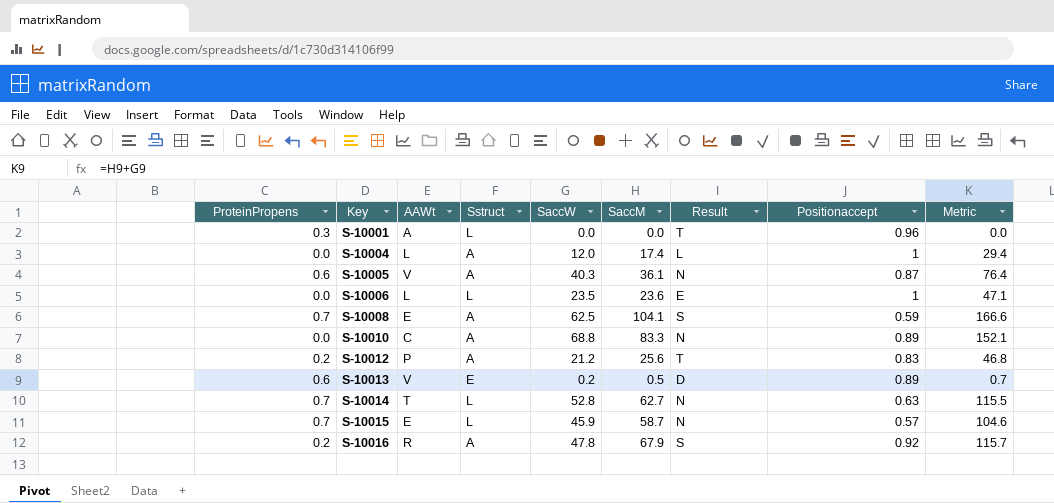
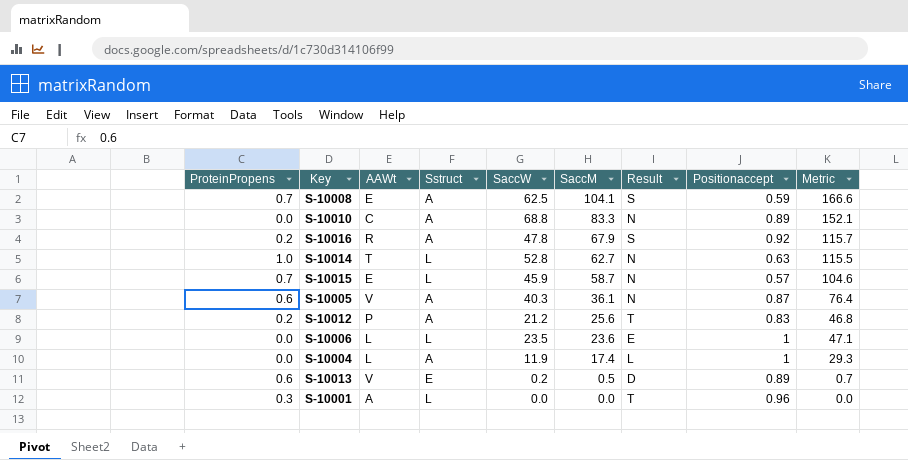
row order: Key ascending -> SaccM descending
S-10014 | ProteinPropens: 0.7 -> 1.0
S-10004 | SaccW: 12.0 -> 11.9
S-10004 | Metric: 29.4 -> 29.3

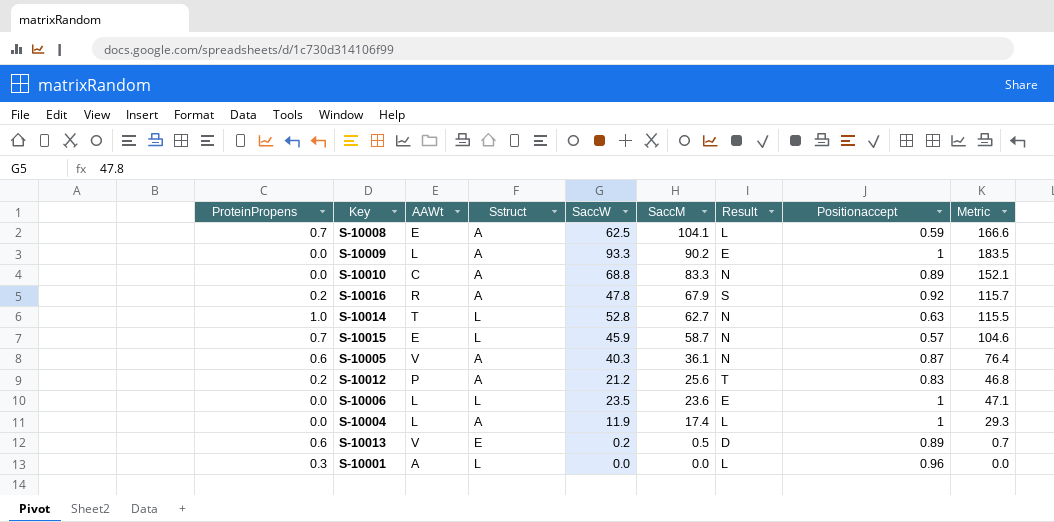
S-10008 | Result: S -> L
row S-10009: none -> 0.0 | L | A | 93.3 | 90.2 | E | 1 | 183.5
S-10001 | Result: T -> L

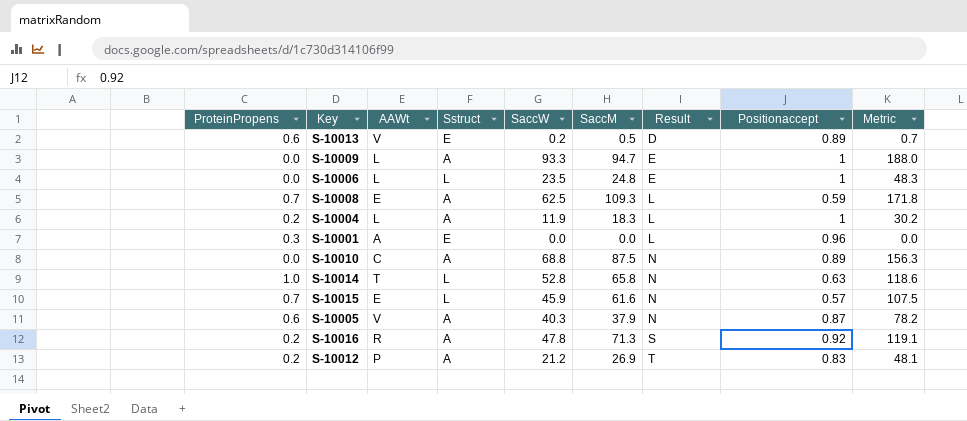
row order: SaccM descending -> Result ascending
S-10009 | SaccM: 90.2 -> 94.7
S-10009 | Metric: 183.5 -> 188.0
S-10006 | SaccM: 23.6 -> 24.8
S-10006 | Metric: 47.1 -> 48.3
S-10008 | SaccM: 104.1 -> 109.3
S-10008 | Metric: 166.6 -> 171.8
S-10004 | ProteinPropens: 0.0 -> 0.2
S-10004 | SaccM: 17.4 -> 18.3
S-10004 | Metric: 29.3 -> 30.2
S-10001 | Sstruct: L -> E
S-10010 | SaccM: 83.3 -> 87.5
S-10010 | Metric: 152.1 -> 156.3
S-10014 | SaccM: 62.7 -> 65.8
S-10014 | Metric: 115.5 -> 118.6
S-10015 | SaccM: 58.7 -> 61.6
S-10015 | Metric: 104.6 -> 107.5
S-10005 | SaccM: 36.1 -> 37.9
S-10005 | Metric: 76.4 -> 78.2
S-10016 | SaccM: 67.9 -> 71.3
S-10016 | Metric: 115.7 -> 119.1
S-10012 | SaccM: 25.6 -> 26.9
S-10012 | Metric: 46.8 -> 48.1

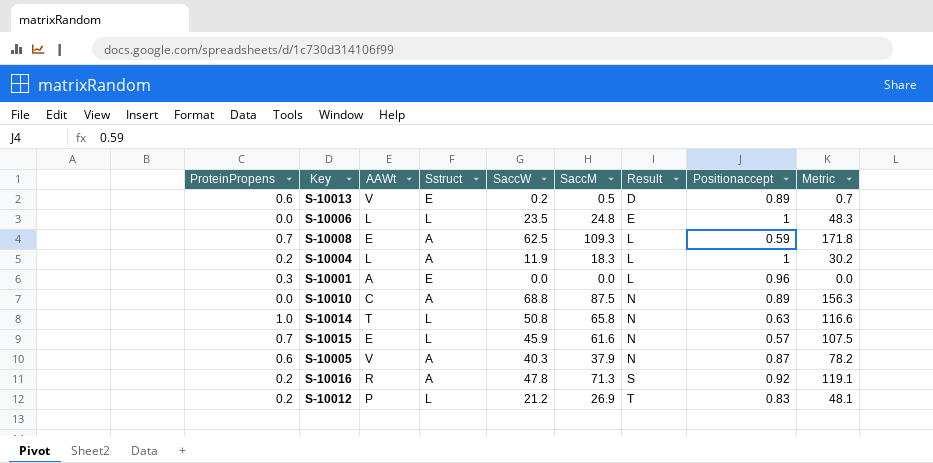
row S-10009: 0.0 | L | A | 93.3 | 94.7 | E | 1 | 188.0 -> none
S-10014 | SaccW: 52.8 -> 50.8
S-10014 | Metric: 118.6 -> 116.6
S-10012 | Sstruct: A -> L

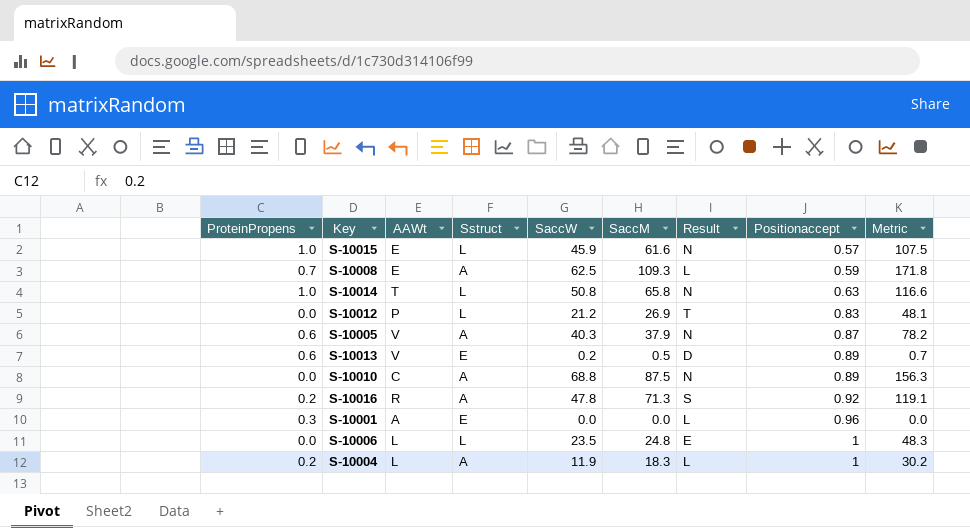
row order: Result ascending -> Positionaccept ascending
S-10015 | ProteinPropens: 0.7 -> 1.0
S-10012 | ProteinPropens: 0.2 -> 0.0

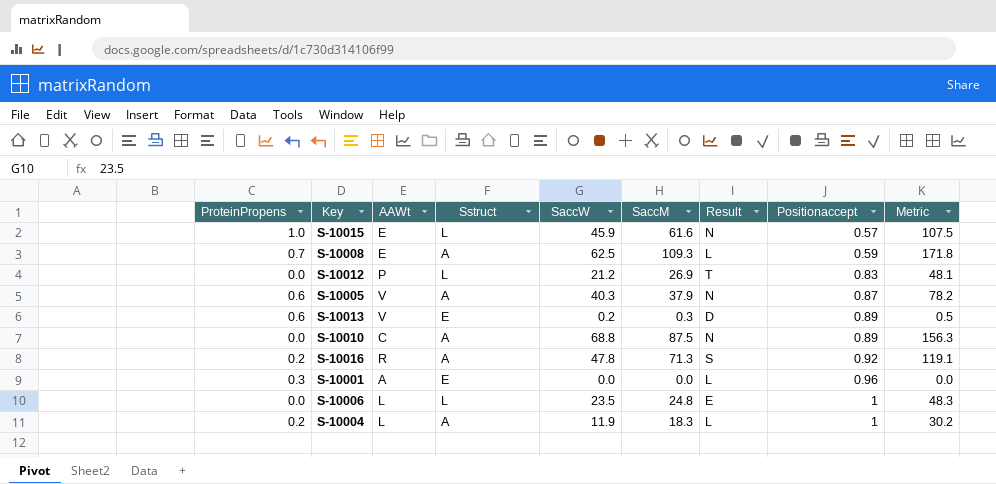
row S-10014: 1.0 | T | L | 50.8 | 65.8 | N | 0.63 | 116.6 -> none
S-10013 | SaccM: 0.5 -> 0.3
S-10013 | Metric: 0.7 -> 0.5

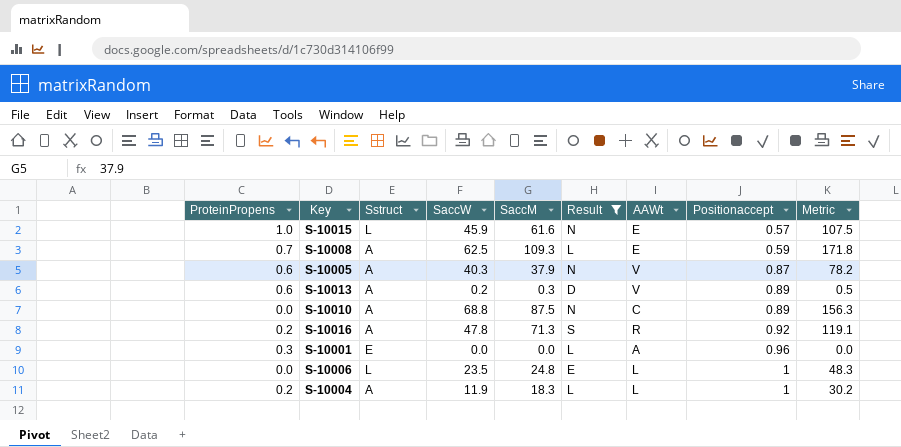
filter: none -> Result != T
column AAWt | position: 3 -> 7
S-10013 | Sstruct: E -> A

